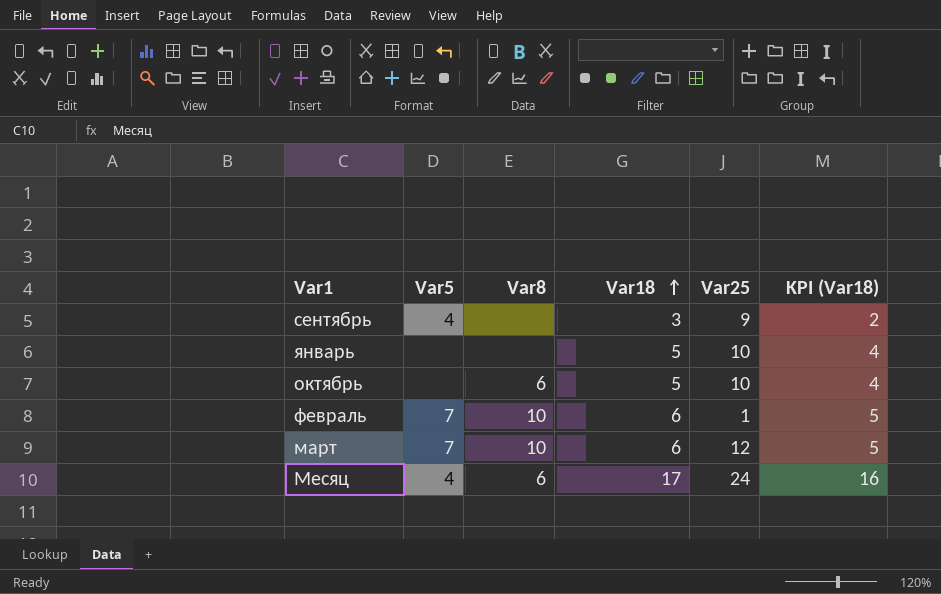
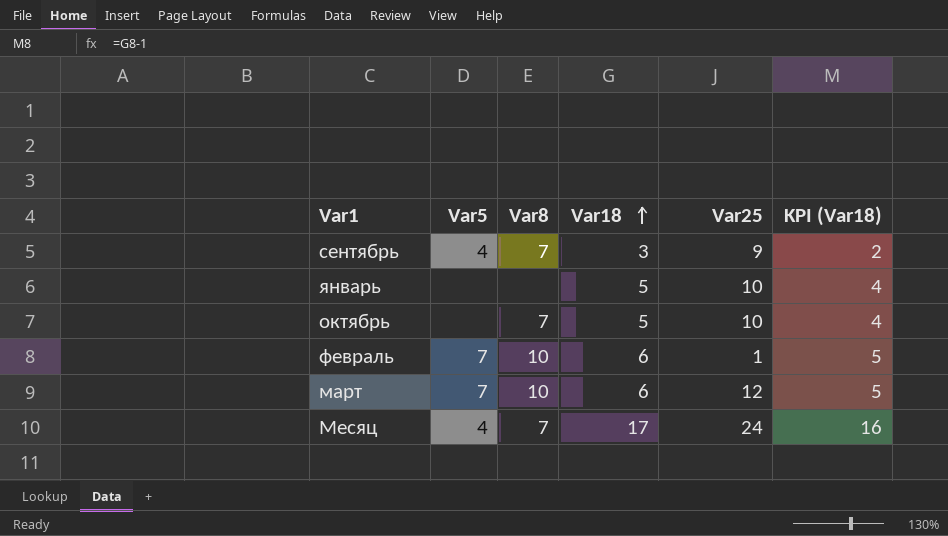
сентябрь | Var8: none -> 7
октябрь | Var8: 6 -> 7
Месяц | Var8: 6 -> 7

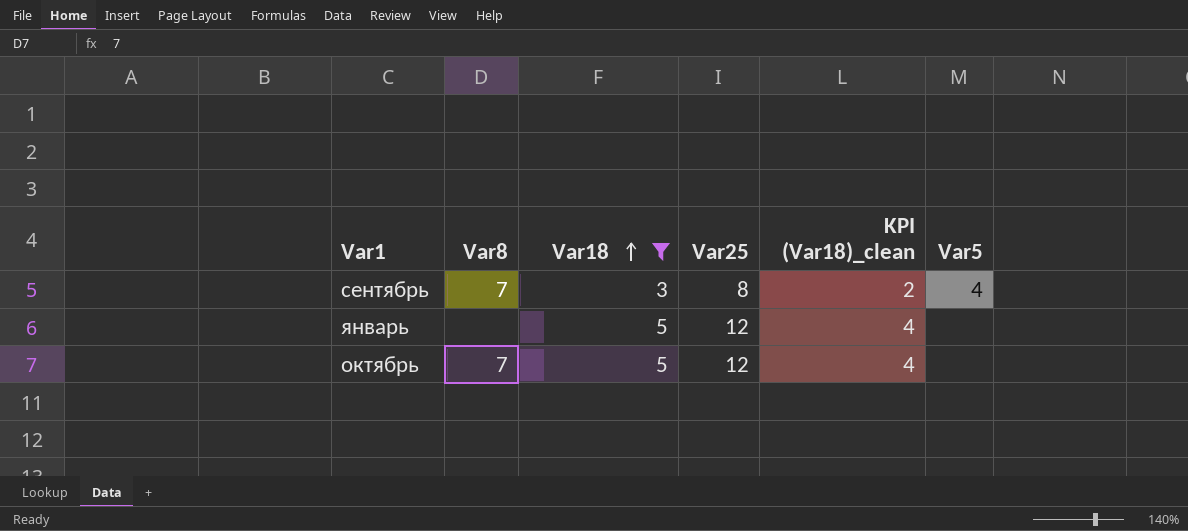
filter: none -> Var18 <= 5
column name: KPI (Var18) -> KPI (Var18)_clean
column Var5 | position: 2 -> 6
сентябрь | Var25: 9 -> 8
январь | Var25: 10 -> 12
октябрь | Var25: 10 -> 12

